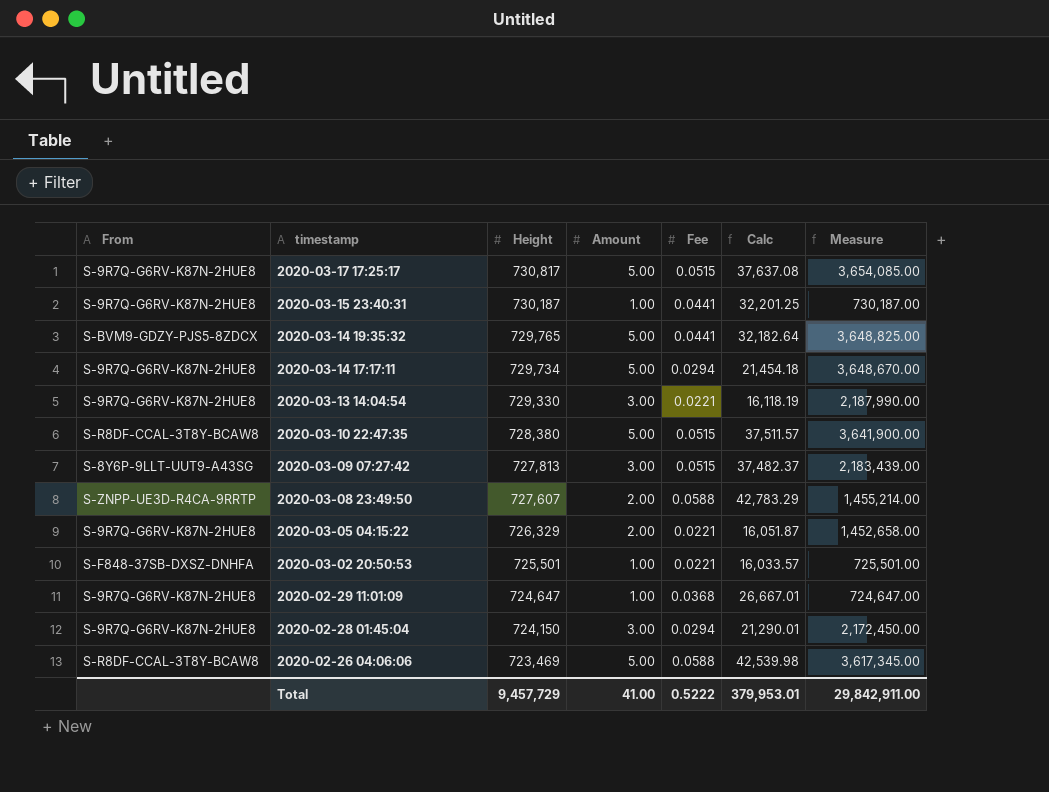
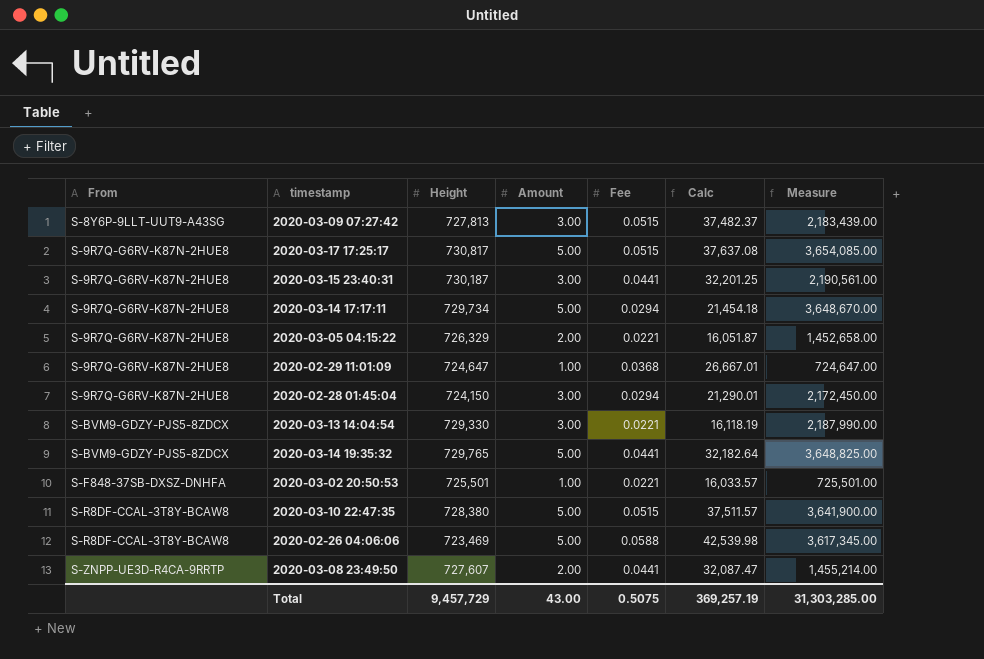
row order: timestamp descending -> From ascending
2020-03-15 23:40:31 | Amount: 1.00 -> 3.00
2020-03-15 23:40:31 | Measure: 730,187.00 -> 2,190,561.00
2020-03-13 14:04:54 | From: S-9R7Q-G6RV-K87N-2HUE8 -> S-BVM9-GDZY-PJS5-8ZDCX
2020-03-08 23:49:50 | Fee: 0.0588 -> 0.0441
2020-03-08 23:49:50 | Calc: 42,783.29 -> 32,087.47
Total | Amount: 41.00 -> 43.00
Total | Fee: 0.5222 -> 0.5075
Total | Calc: 379,953.01 -> 369,257.19
Total | Measure: 29,842,911.00 -> 31,303,285.00

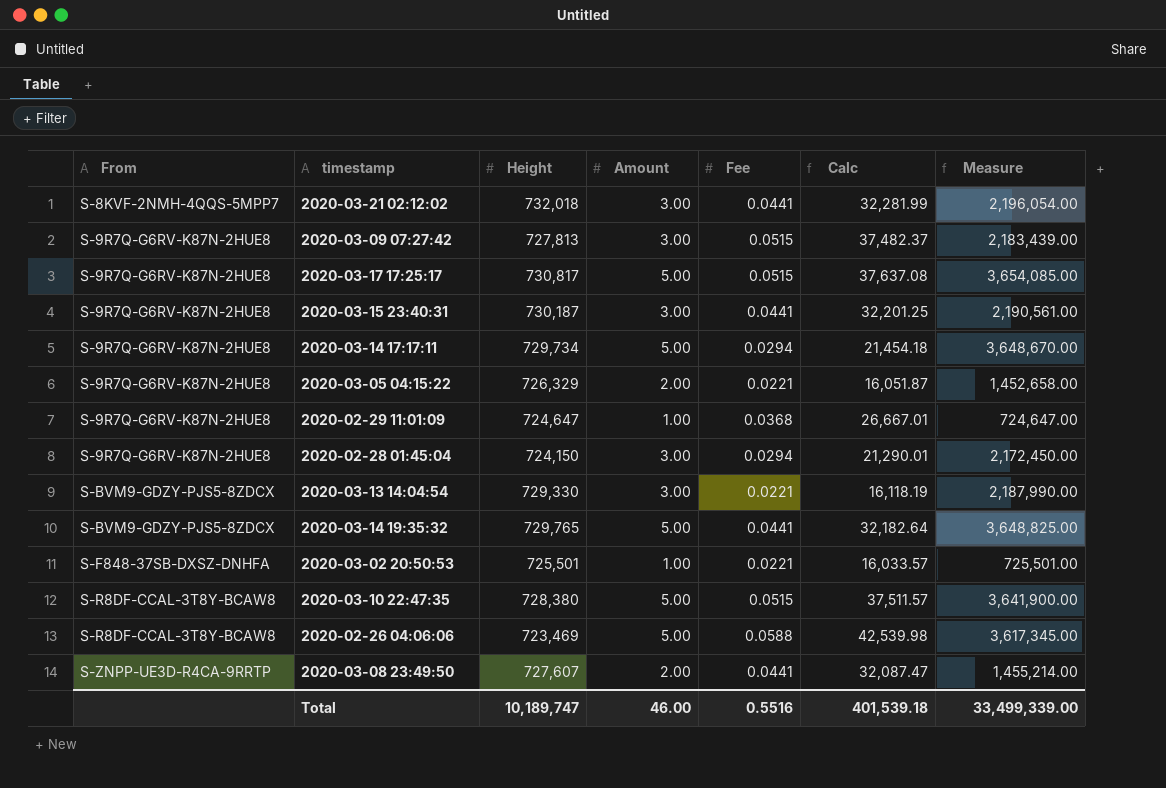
row 2020-03-21 02:12:02: none -> S-8KVF-2NMH-4QQS-5MPP7 | 732,018 | 3.00 | 0.0441 | 32,281.99 | 2,196,054.00
2020-03-09 07:27:42 | From: S-8Y6P-9LLT-UUT9-A43SG -> S-9R7Q-G6RV-K87N-2HUE8
Total | Height: 9,457,729 -> 10,189,747
Total | Amount: 43.00 -> 46.00
Total | Fee: 0.5075 -> 0.5516
Total | Calc: 369,257.19 -> 401,539.18
Total | Measure: 31,303,285.00 -> 33,499,339.00

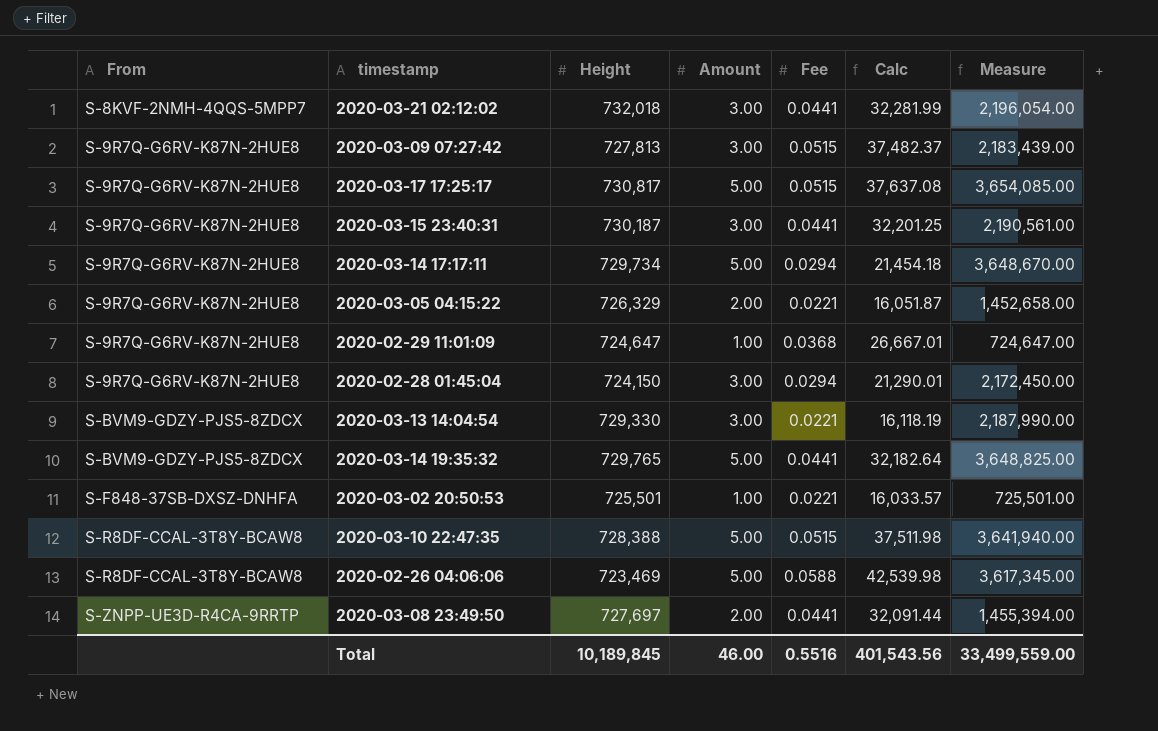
2020-03-10 22:47:35 | Height: 728,380 -> 728,388
2020-03-10 22:47:35 | Calc: 37,511.57 -> 37,511.98
2020-03-10 22:47:35 | Measure: 3,641,900.00 -> 3,641,940.00
2020-03-08 23:49:50 | Height: 727,607 -> 727,697
2020-03-08 23:49:50 | Calc: 32,087.47 -> 32,091.44
2020-03-08 23:49:50 | Measure: 1,455,214.00 -> 1,455,394.00
Total | Height: 10,189,747 -> 10,189,845
Total | Calc: 401,539.18 -> 401,543.56
Total | Measure: 33,499,339.00 -> 33,499,559.00

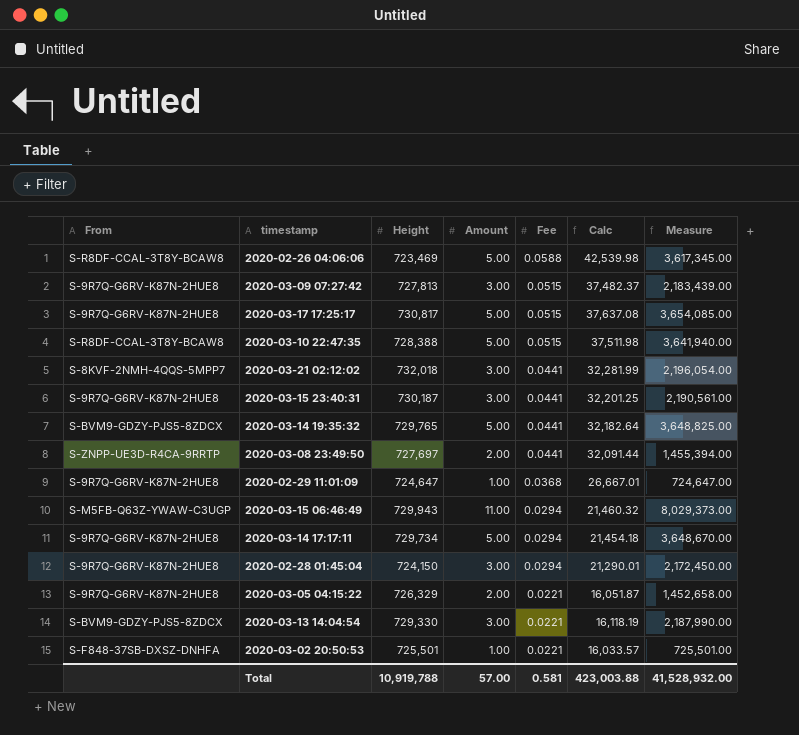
row order: From ascending -> Fee descending
row 2020-03-15 06:46:49: none -> S-M5FB-Q63Z-YWAW-C3UGP | 729,943 | 11.00 | 0.0294 | 21,460.32 | 8,029,373.00
Total | Height: 10,189,845 -> 10,919,788
Total | Amount: 46.00 -> 57.00
Total | Fee: 0.5516 -> 0.581
Total | Calc: 401,543.56 -> 423,003.88
Total | Measure: 33,499,559.00 -> 41,528,932.00

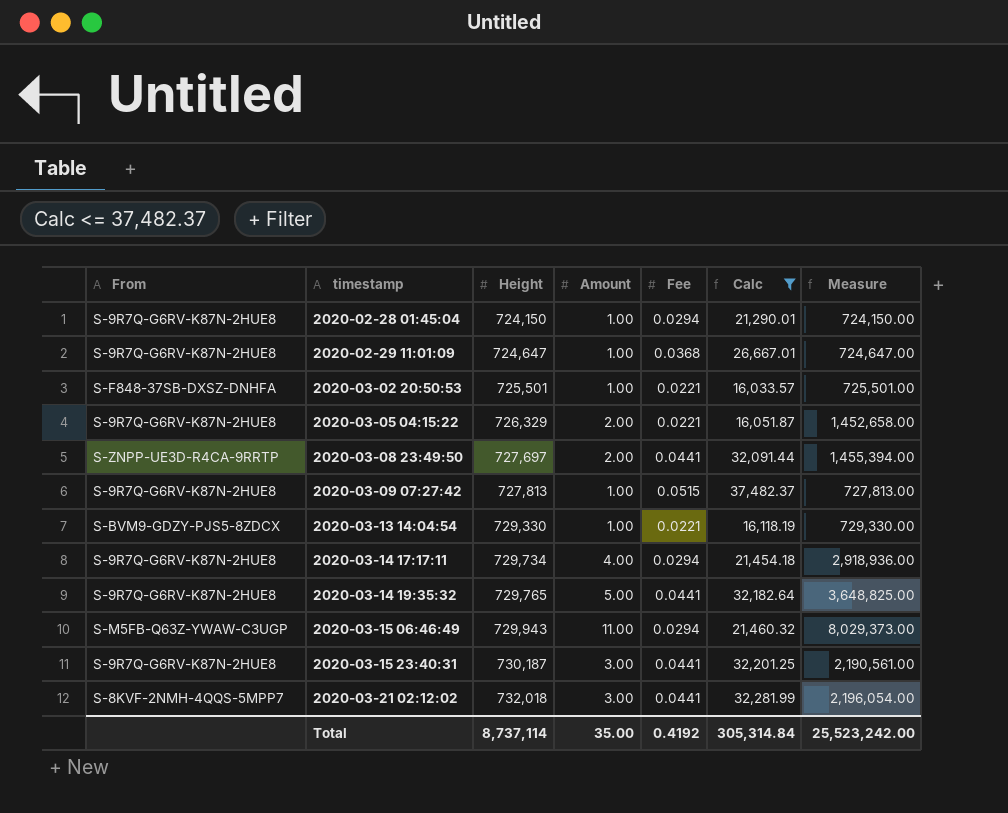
filter: none -> Calc <= 37,482.37
row order: Fee descending -> timestamp ascending
2020-02-28 01:45:04 | Amount: 3.00 -> 1.00
2020-02-28 01:45:04 | Measure: 2,172,450.00 -> 724,150.00
2020-03-09 07:27:42 | Amount: 3.00 -> 1.00
2020-03-09 07:27:42 | Measure: 2,183,439.00 -> 727,813.00
2020-03-13 14:04:54 | Amount: 3.00 -> 1.00
2020-03-13 14:04:54 | Measure: 2,187,990.00 -> 729,330.00
2020-03-14 17:17:11 | Amount: 5.00 -> 4.00
2020-03-14 17:17:11 | Measure: 3,648,670.00 -> 2,918,936.00
2020-03-14 19:35:32 | From: S-BVM9-GDZY-PJS5-8ZDCX -> S-9R7Q-G6RV-K87N-2HUE8
Total | Height: 10,919,788 -> 8,737,114
Total | Amount: 57.00 -> 35.00
Total | Fee: 0.581 -> 0.4192
Total | Calc: 423,003.88 -> 305,314.84
Total | Measure: 41,528,932.00 -> 25,523,242.00

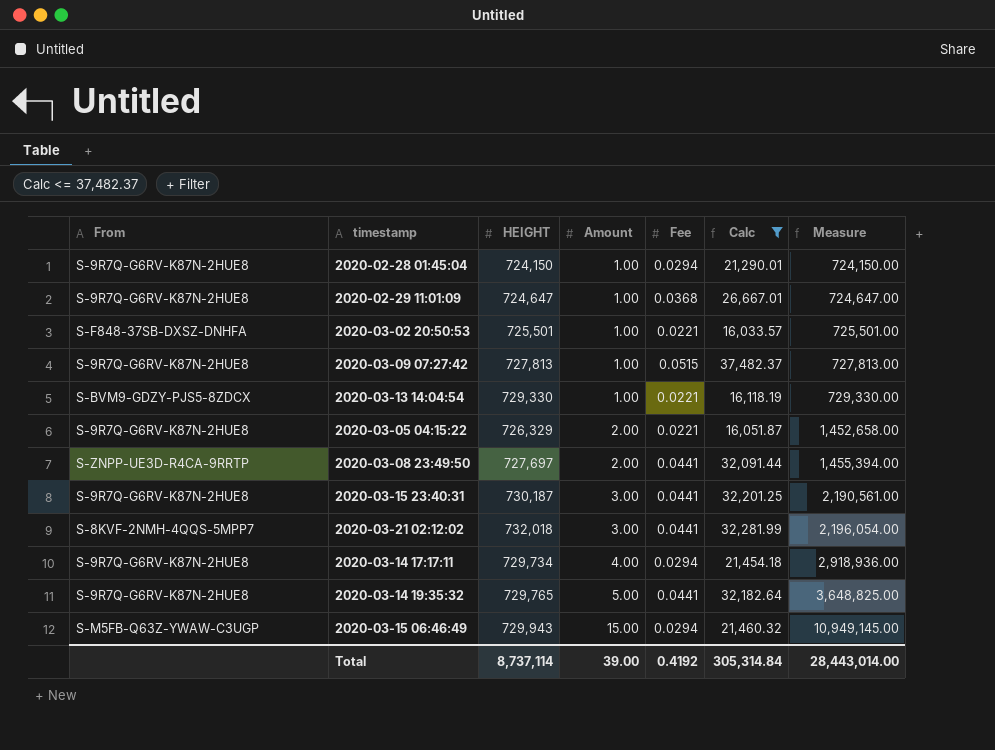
row order: timestamp ascending -> Amount ascending
column name: Height -> HEIGHT
2020-03-15 06:46:49 | Amount: 11.00 -> 15.00
2020-03-15 06:46:49 | Measure: 8,029,373.00 -> 10,949,145.00
Total | Amount: 35.00 -> 39.00
Total | Measure: 25,523,242.00 -> 28,443,014.00

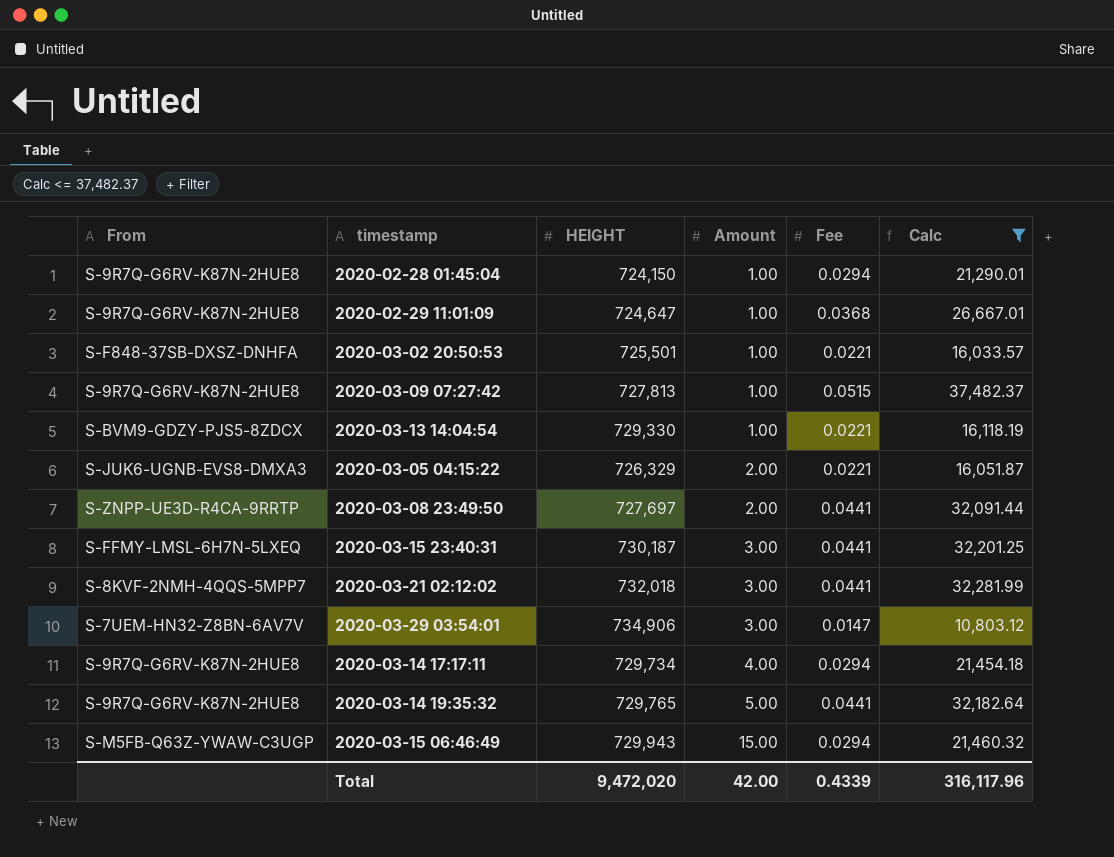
column Measure | formula: [HEIGHT] * [Amount] -> none
2020-03-05 04:15:22 | From: S-9R7Q-G6RV-K87N-2HUE8 -> S-JUK6-UGNB-EVS8-DMXA3
2020-03-15 23:40:31 | From: S-9R7Q-G6RV-K87N-2HUE8 -> S-FFMY-LMSL-6H7N-5LXEQ
row 2020-03-29 03:54:01: none -> S-7UEM-HN32-Z8BN-6AV7V | 734,906 | 3.00 | 0.0147 | 10,803.12
Total | HEIGHT: 8,737,114 -> 9,472,020
Total | Amount: 39.00 -> 42.00
Total | Fee: 0.4192 -> 0.4339
Total | Calc: 305,314.84 -> 316,117.96

